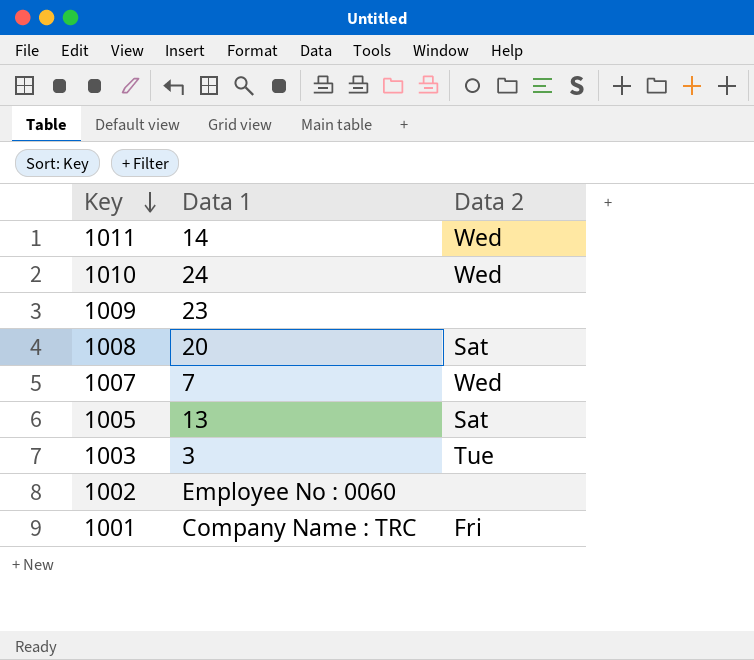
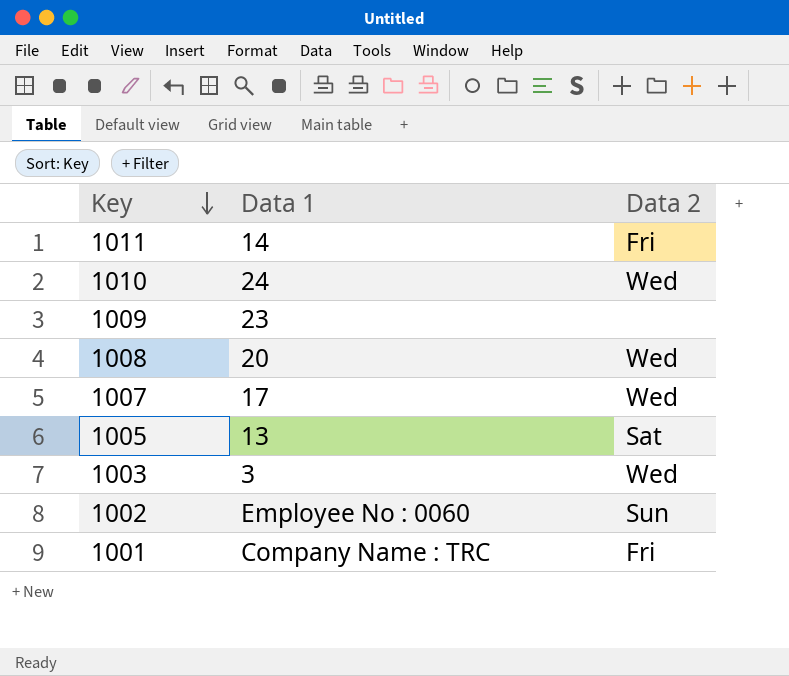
1011 | Data 2: Wed -> Fri
1008 | Data 2: Sat -> Wed
1007 | Data 1: 7 -> 17
1003 | Data 2: Tue -> Wed
1002 | Data 2: none -> Sun

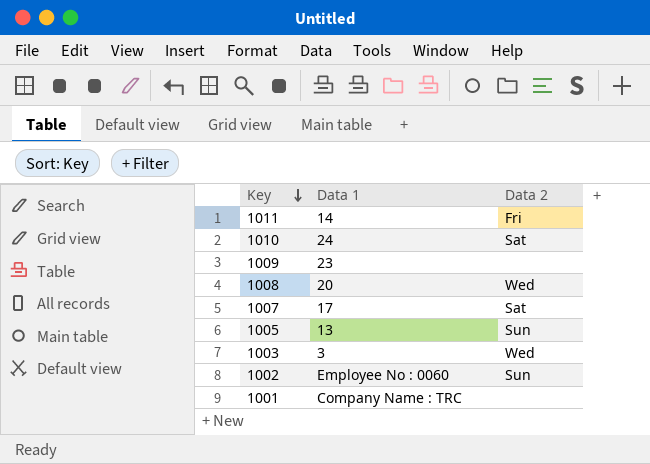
1010 | Data 2: Wed -> Sat
1007 | Data 2: Wed -> Sat
1005 | Data 2: Sat -> Sun
1001 | Data 2: Fri -> none

